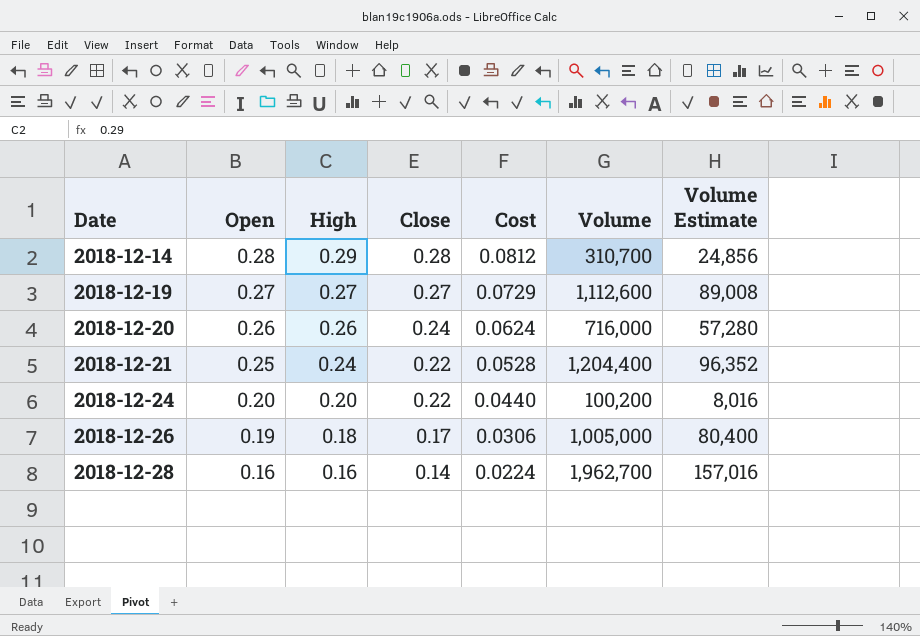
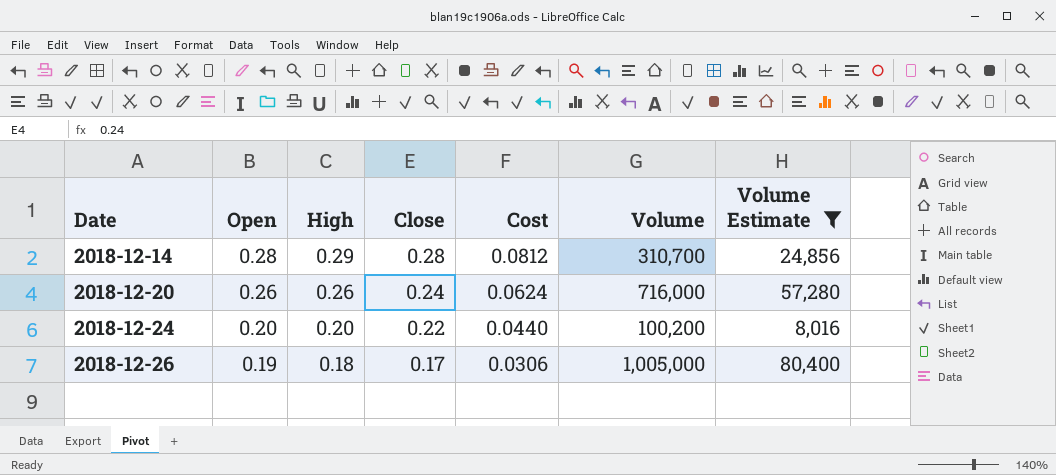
filter: none -> Volume Estimate <= 80,400

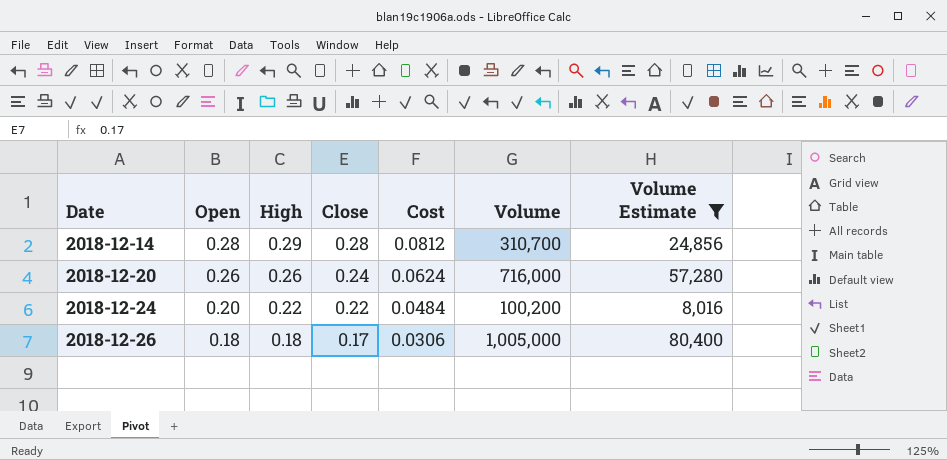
2018-12-24 | High: 0.20 -> 0.22
2018-12-24 | Cost: 0.0440 -> 0.0484
2018-12-26 | Open: 0.19 -> 0.18

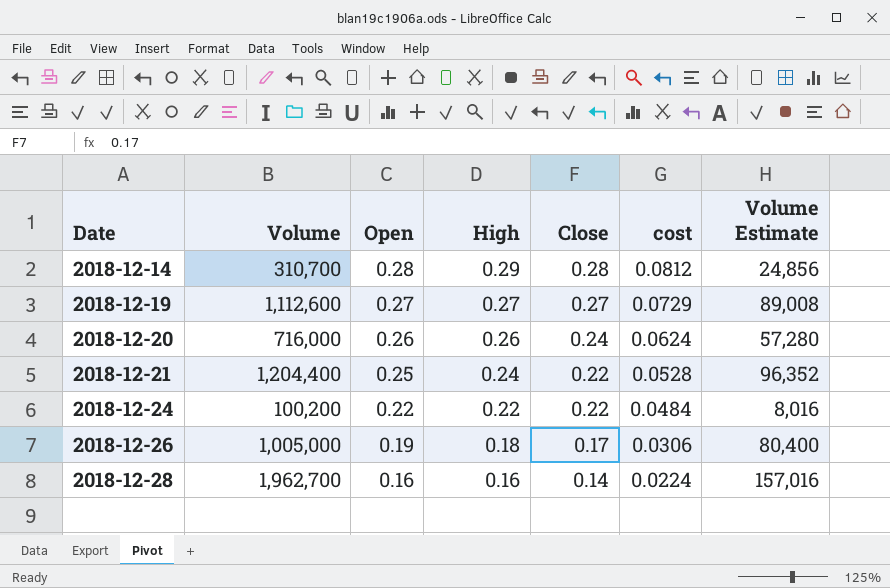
filter: Volume Estimate <= 80,400 -> none
column Volume | position: 6 -> 2
column name: Cost -> cost
2018-12-24 | Open: 0.20 -> 0.22
2018-12-26 | Open: 0.18 -> 0.19

